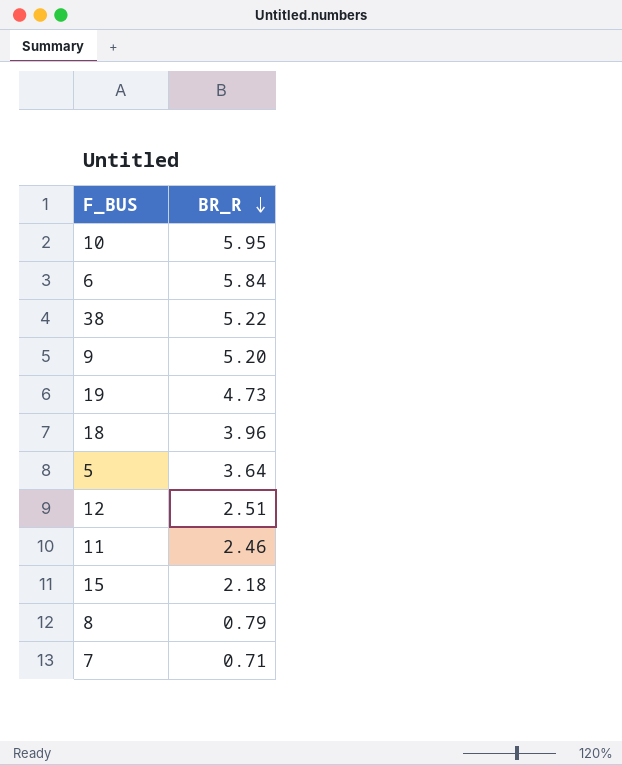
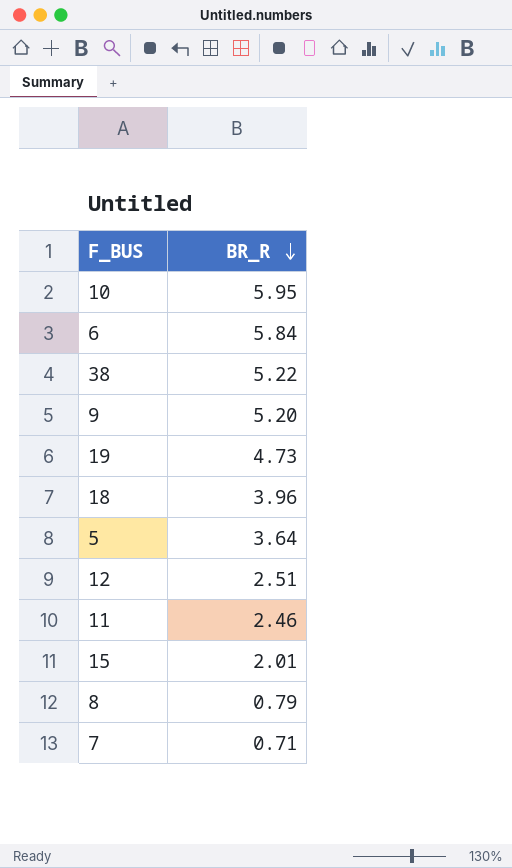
15 | BR_R: 2.18 -> 2.01

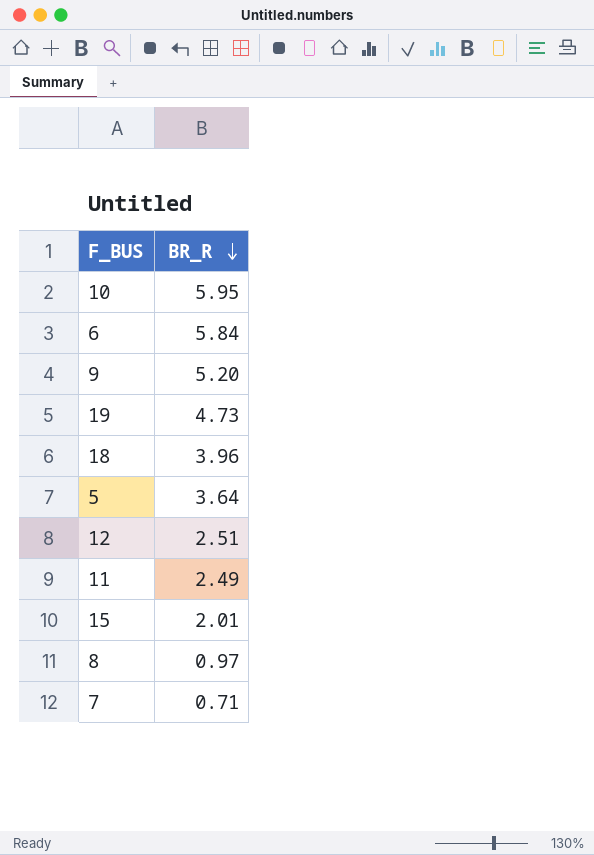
row 38: 5.22 -> none
11 | BR_R: 2.46 -> 2.49
8 | BR_R: 0.79 -> 0.97

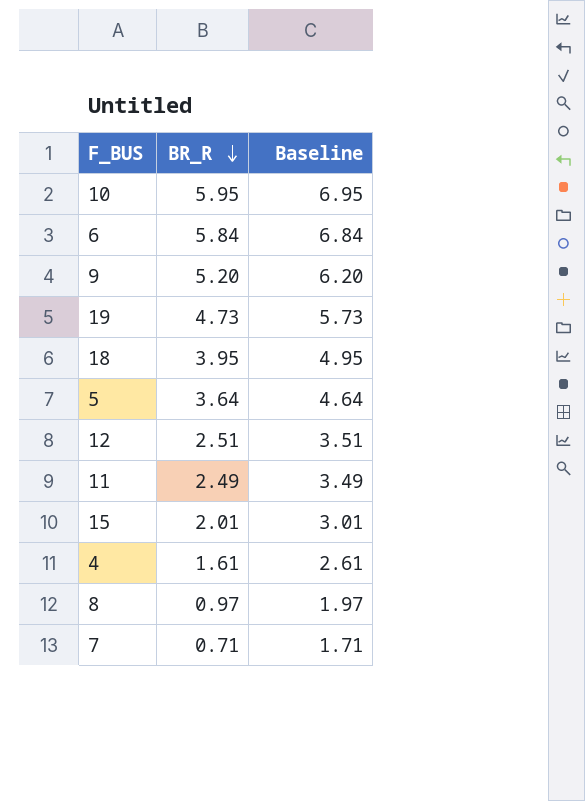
column Baseline | formula: none -> [BR_R] + 1
18 | BR_R: 3.96 -> 3.95
row 4: none -> 1.61 | 2.61

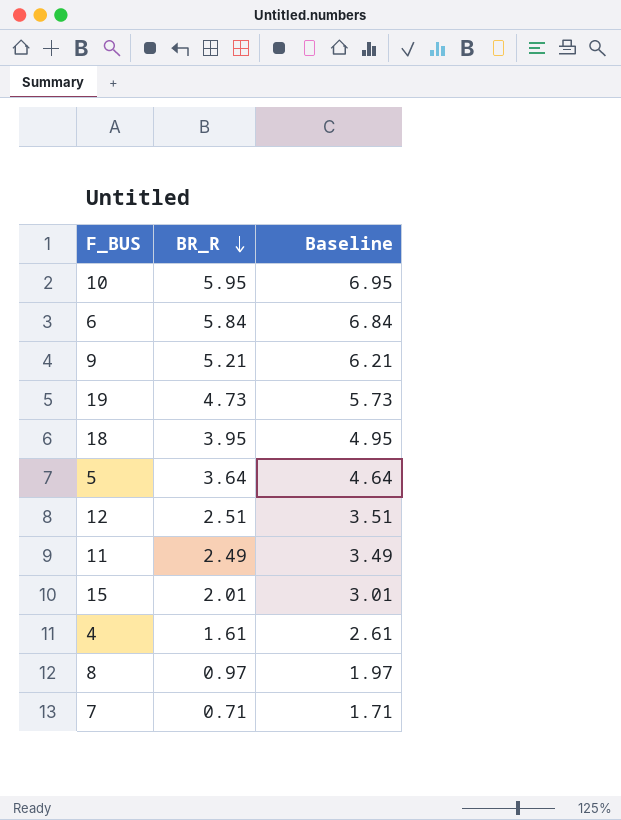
9 | BR_R: 5.20 -> 5.21
9 | Baseline: 6.20 -> 6.21

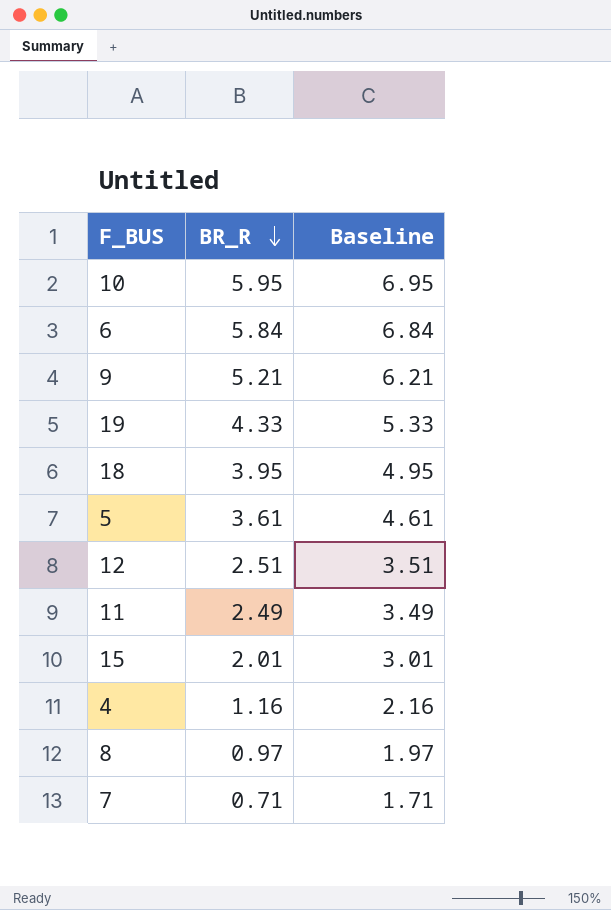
19 | BR_R: 4.73 -> 4.33
19 | Baseline: 5.73 -> 5.33
5 | BR_R: 3.64 -> 3.61
5 | Baseline: 4.64 -> 4.61
4 | BR_R: 1.61 -> 1.16
4 | Baseline: 2.61 -> 2.16

